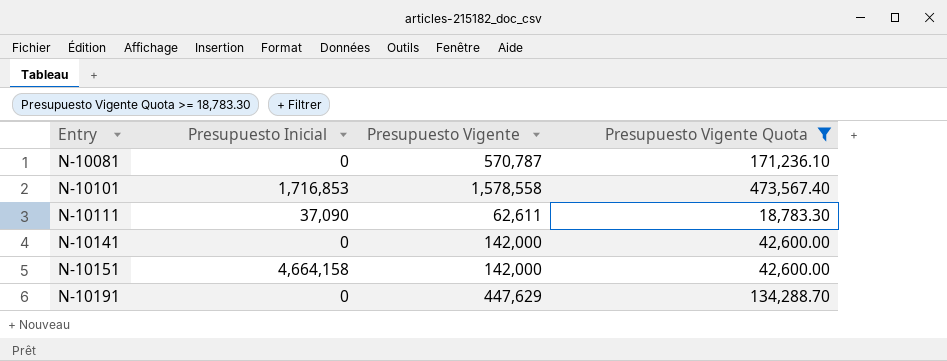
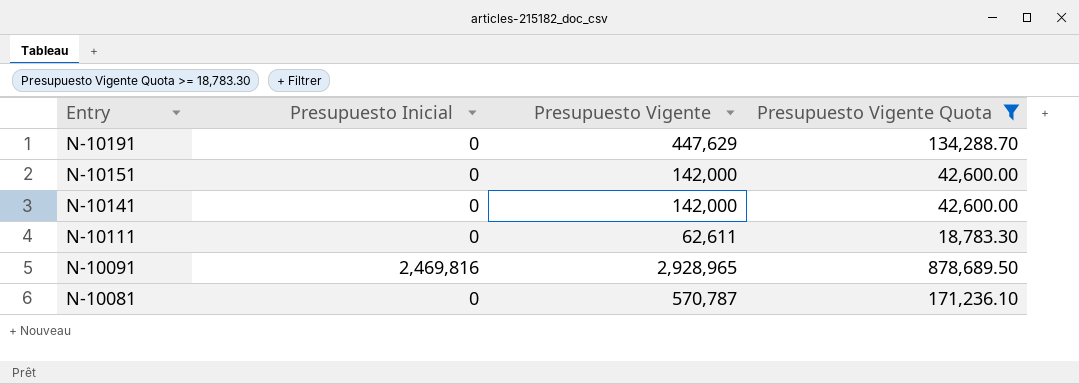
row order: Entry ascending -> Entry descending
row N-10101: 1,716,853 | 1,578,558 | 473,567.40 -> none
N-10151 | Presupuesto Inicial: 4,664,158 -> 0
N-10111 | Presupuesto Inicial: 37,090 -> 0
row N-10091: none -> 2,469,816 | 2,928,965 | 878,689.50

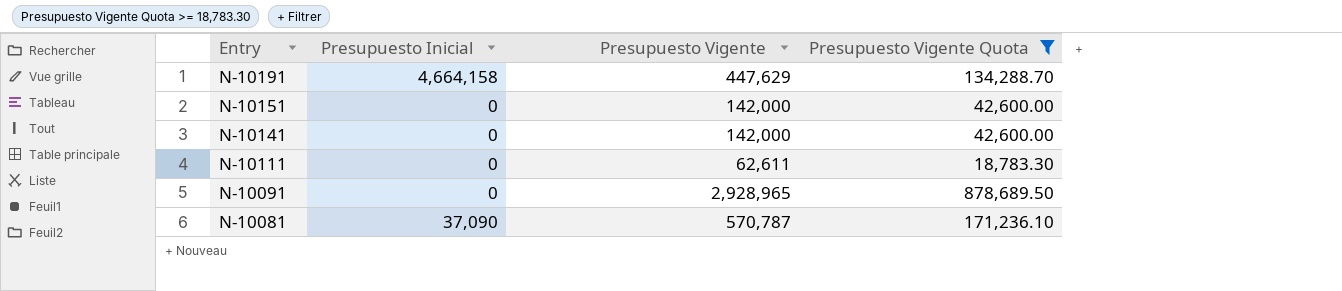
N-10191 | Presupuesto Inicial: 0 -> 4,664,158
N-10091 | Presupuesto Inicial: 2,469,816 -> 0
N-10081 | Presupuesto Inicial: 0 -> 37,090

